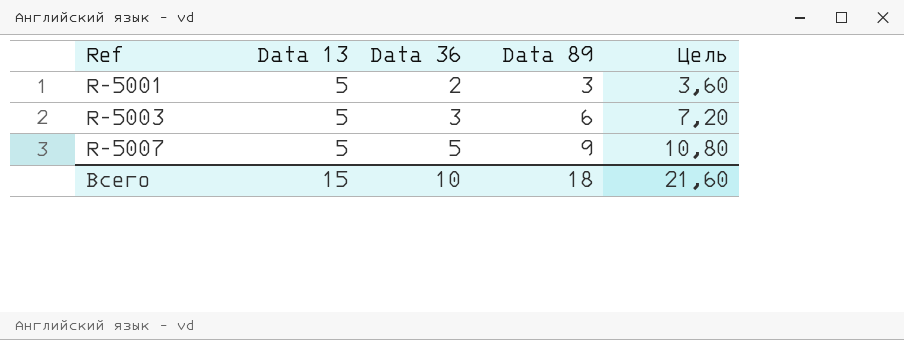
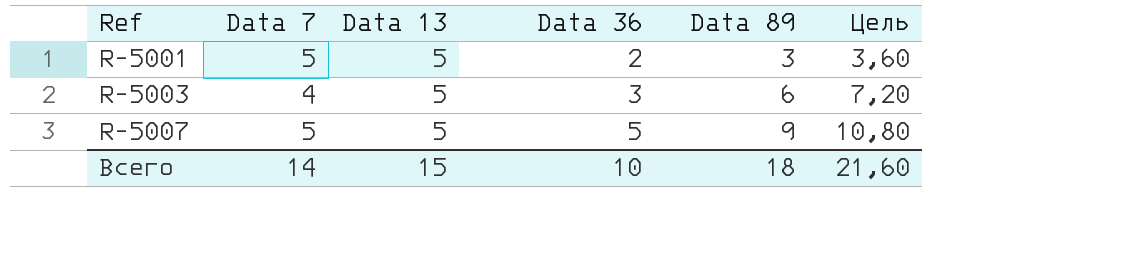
column Data 7 | position: none -> 2

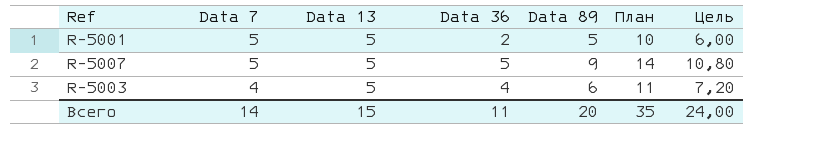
row order: Ref ascending -> Data 7 descending
column План | formula: none -> [Data 89] + 5
R-5001 | Data 89: 3 -> 5
R-5001 | Цель: 3,60 -> 6,00
R-5003 | Data 36: 3 -> 4
Всего | Data 36: 10 -> 11
Всего | Data 89: 18 -> 20
Всего | Цель: 21,60 -> 24,00

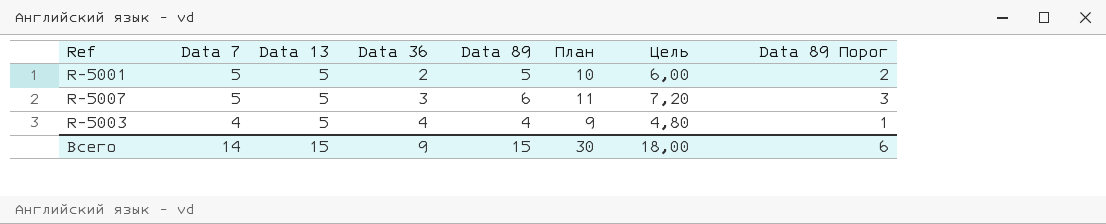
column Data 89 Порог | formula: none -> [Data 89] - 3
R-5007 | Data 36: 5 -> 3
R-5007 | Data 89: 9 -> 6
R-5007 | План: 14 -> 11
R-5007 | Цель: 10,80 -> 7,20
R-5003 | Data 89: 6 -> 4
R-5003 | План: 11 -> 9
R-5003 | Цель: 7,20 -> 4,80
Всего | Data 36: 11 -> 9
Всего | Data 89: 20 -> 15
Всего | План: 35 -> 30
Всего | Цель: 24,00 -> 18,00

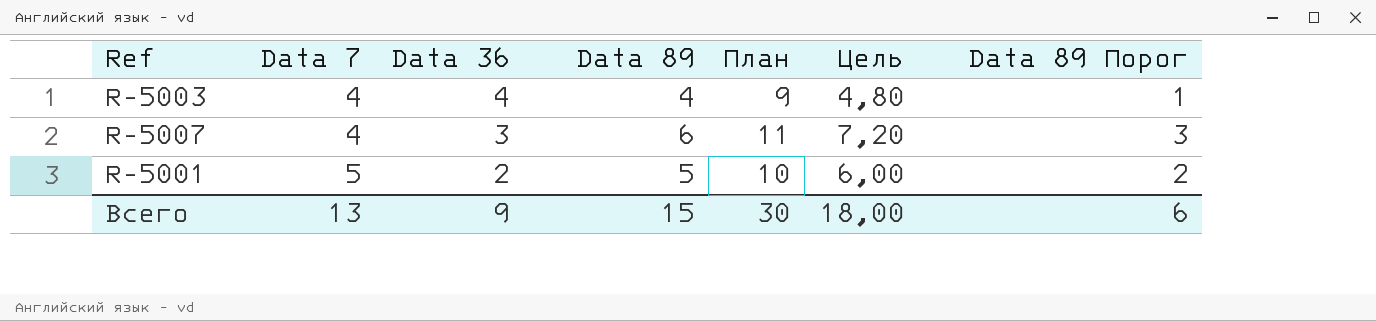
row order: Data 7 descending -> Data 7 ascending
column Data 13 | position: 3 -> none
R-5007 | Data 7: 5 -> 4
Всего | Data 7: 14 -> 13

